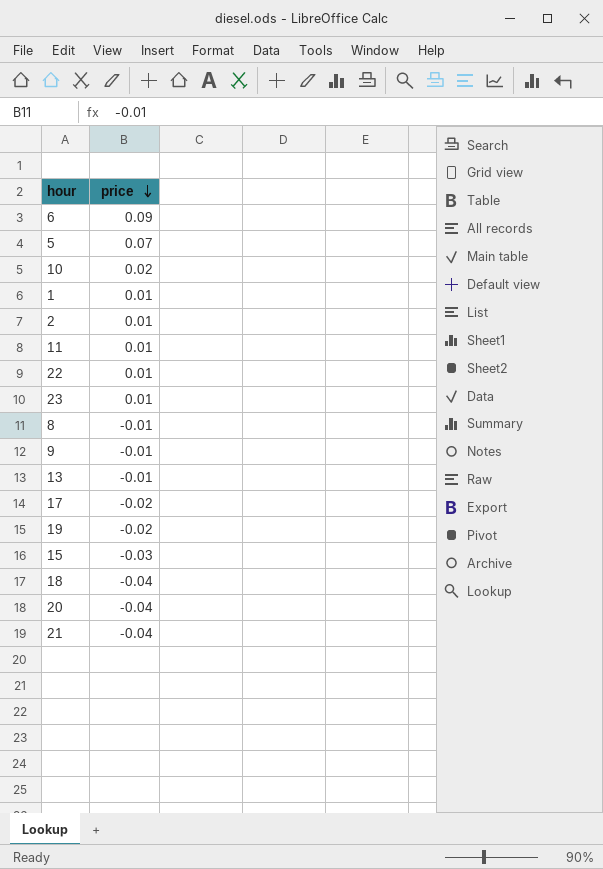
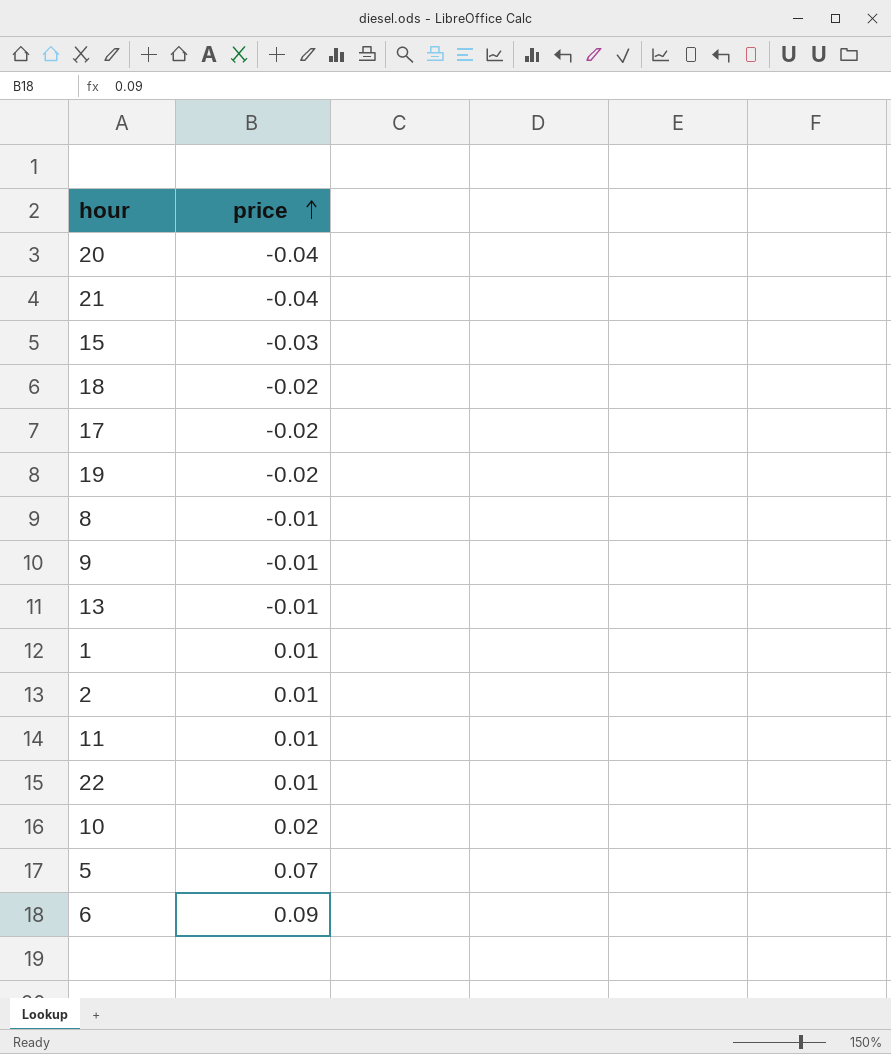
row order: price descending -> price ascending
row 23: 0.01 -> none
18 | price: -0.04 -> -0.02

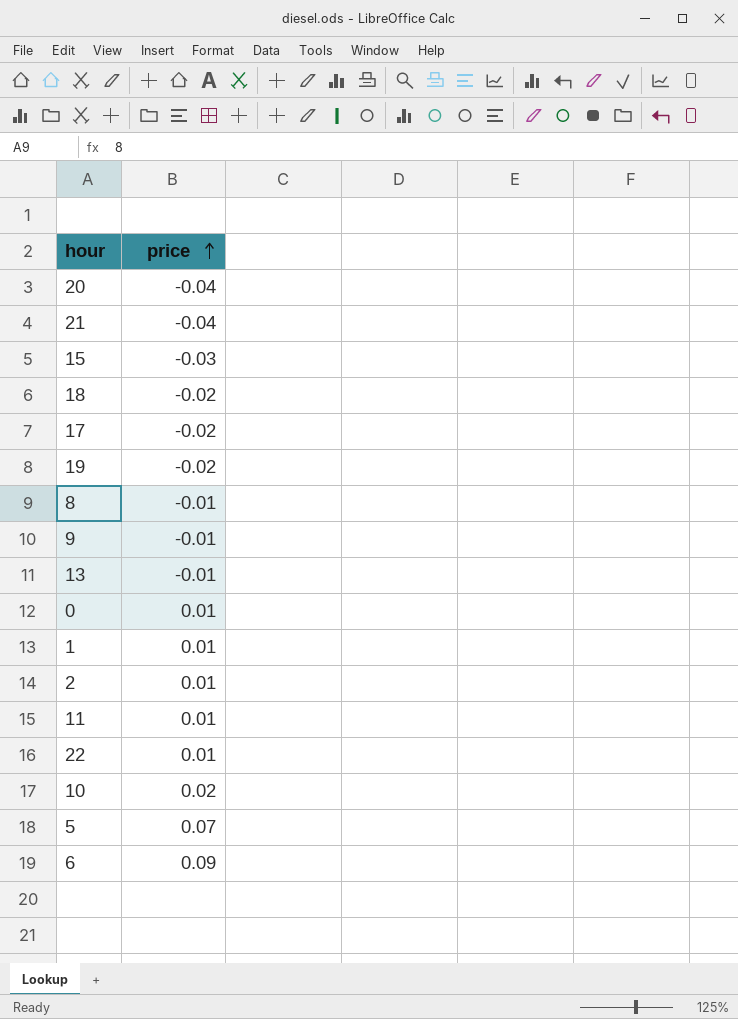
row 0: none -> 0.01

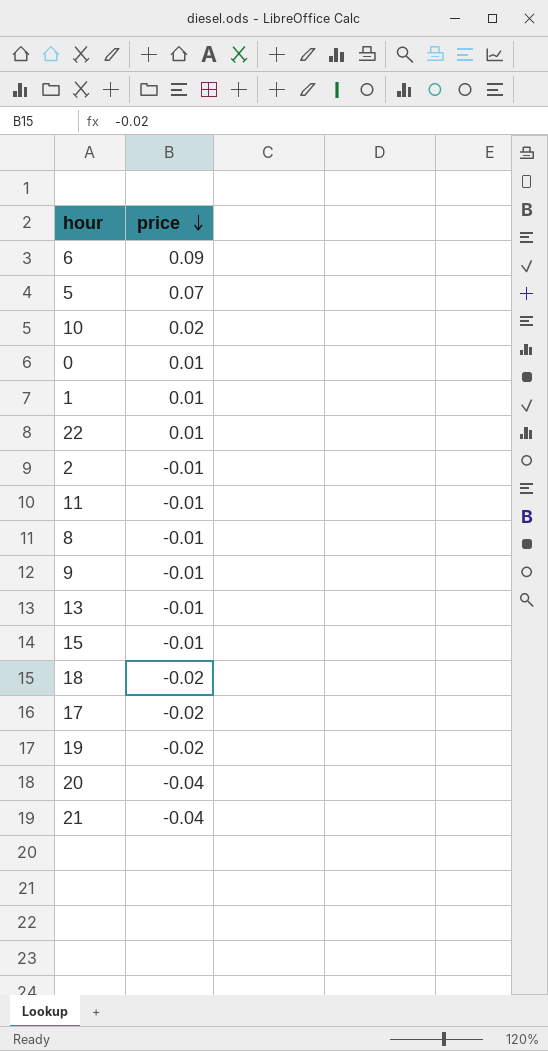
row order: price ascending -> price descending
2 | price: 0.01 -> -0.01
11 | price: 0.01 -> -0.01
15 | price: -0.03 -> -0.01

